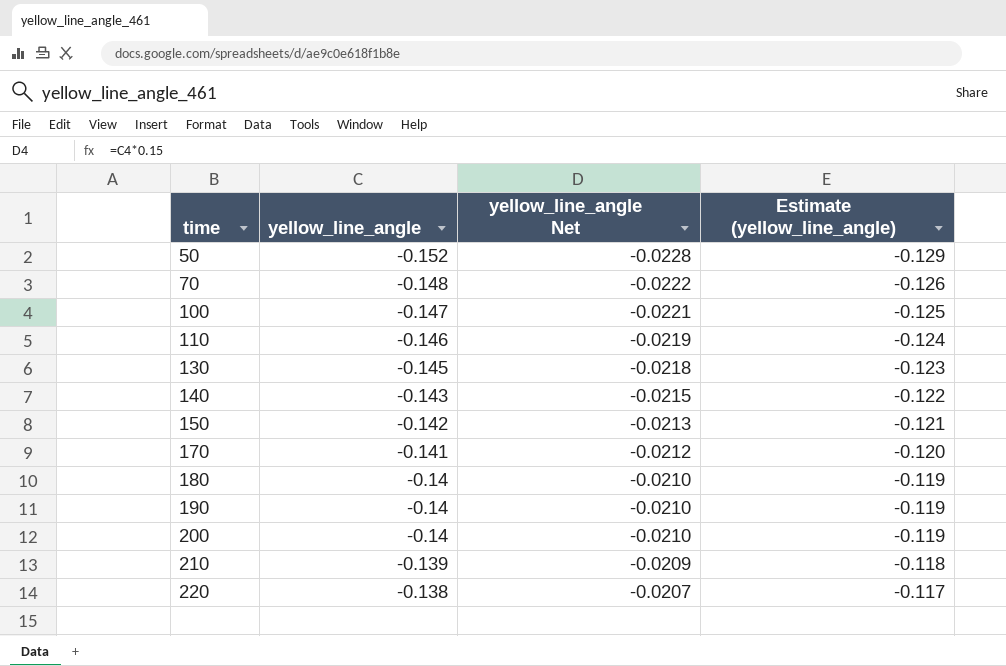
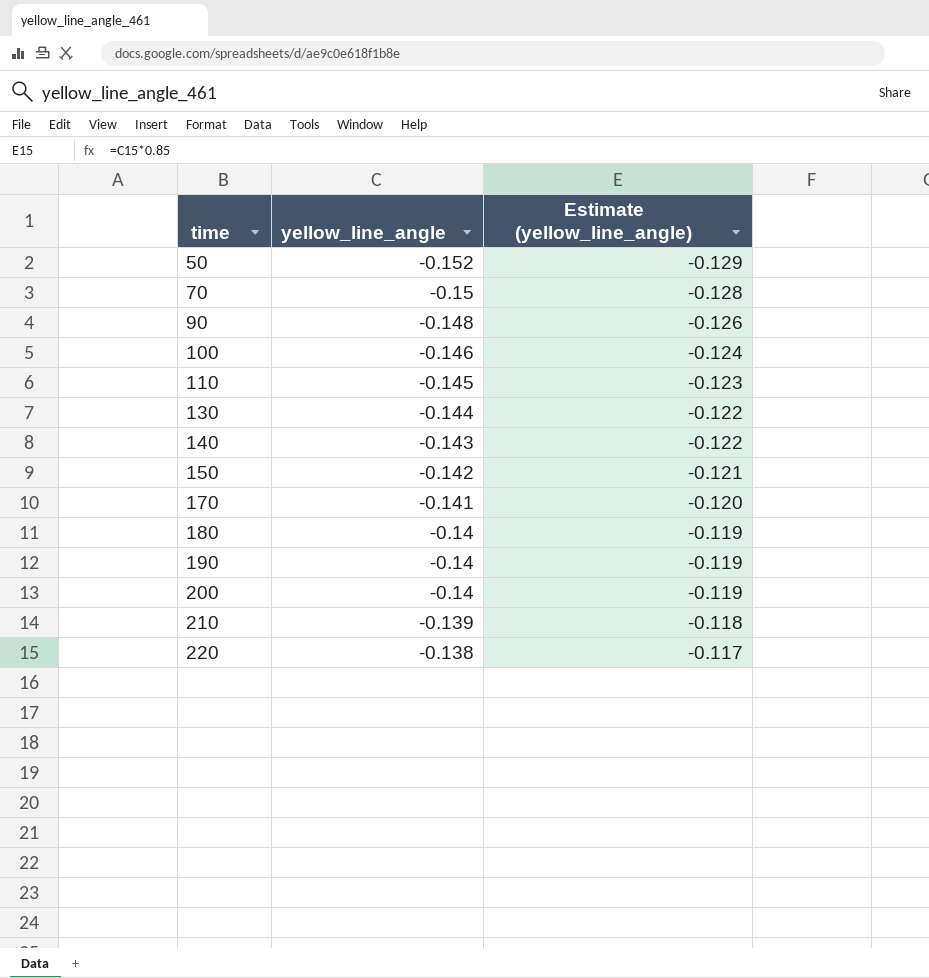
column yellow_line_angle Net | formula: [yellow_line_angle] * 0.15 -> none
70 | yellow_line_angle: -0.148 -> -0.15
70 | Estimate (yellow_line_angle): -0.126 -> -0.128
row 90: none -> -0.148 | -0.126
100 | yellow_line_angle: -0.147 -> -0.146
100 | Estimate (yellow_line_angle): -0.125 -> -0.124
110 | yellow_line_angle: -0.146 -> -0.145
110 | Estimate (yellow_line_angle): -0.124 -> -0.123
130 | yellow_line_angle: -0.145 -> -0.144
130 | Estimate (yellow_line_angle): -0.123 -> -0.122

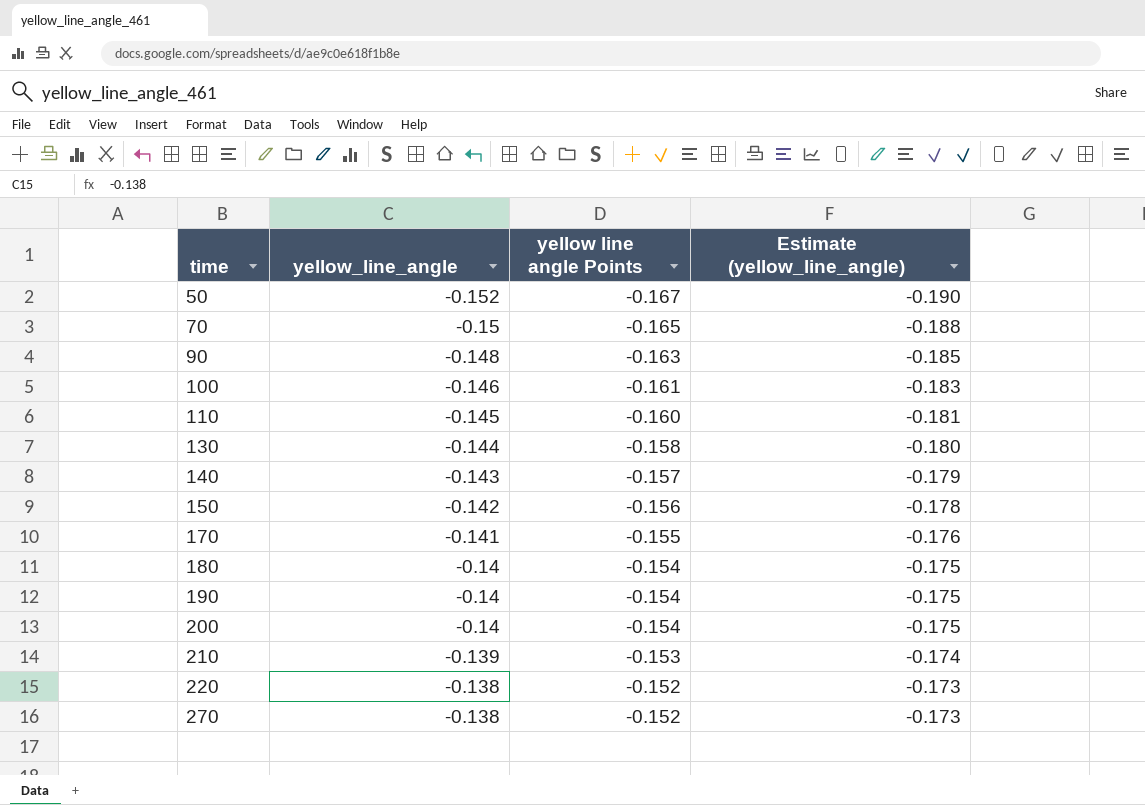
column yellow line angle Points | formula: none -> [yellow_line_angle] * 1.1
column Estimate (yellow_line_angle) | formula: [yellow_line_angle] * 0.85 -> [yellow_line_angle] * 1.25
row 270: none -> -0.138 | -0.152 | -0.173

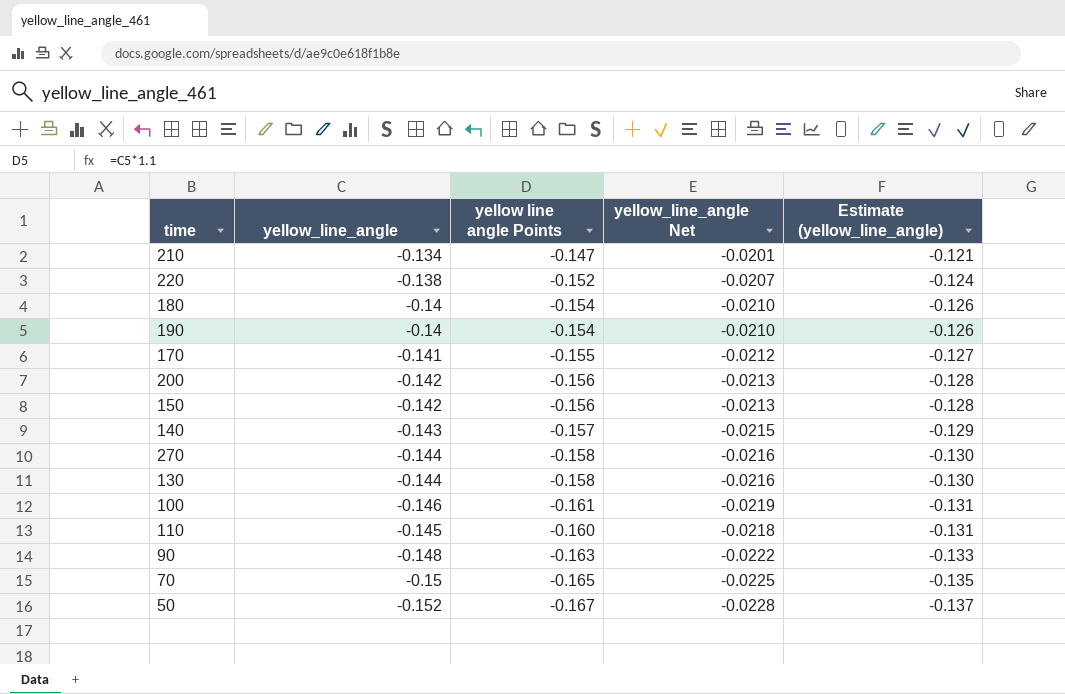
row order: time ascending -> Estimate (yellow_line_angle) descending
column yellow_line_angle Net | formula: none -> [yellow_line_angle] * 0.15
column Estimate (yellow_line_angle) | formula: [yellow_line_angle] * 1.25 -> [yellow_line_angle] * 0.9
210 | yellow_line_angle: -0.139 -> -0.134
210 | yellow line angle Points: -0.153 -> -0.147
200 | yellow_line_angle: -0.14 -> -0.142
200 | yellow line angle Points: -0.154 -> -0.156
270 | yellow_line_angle: -0.138 -> -0.144
270 | yellow line angle Points: -0.152 -> -0.158

